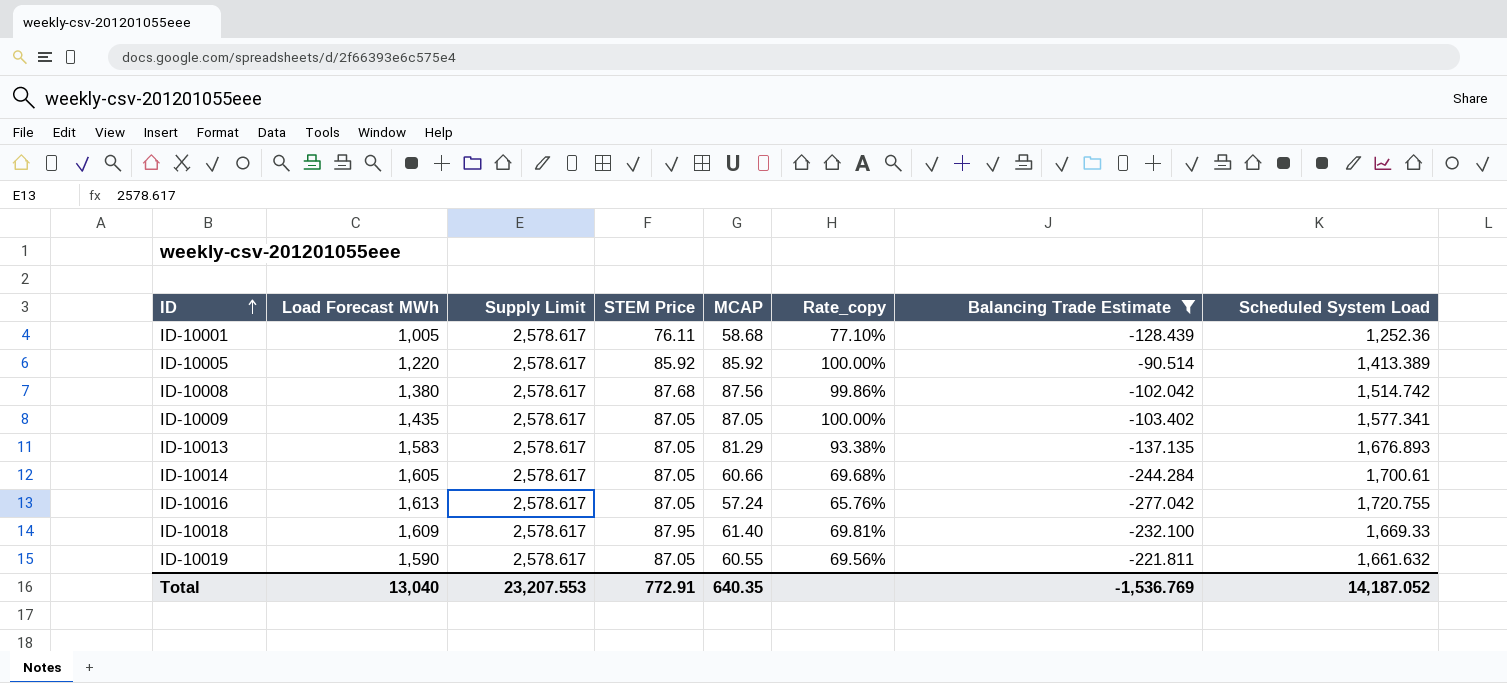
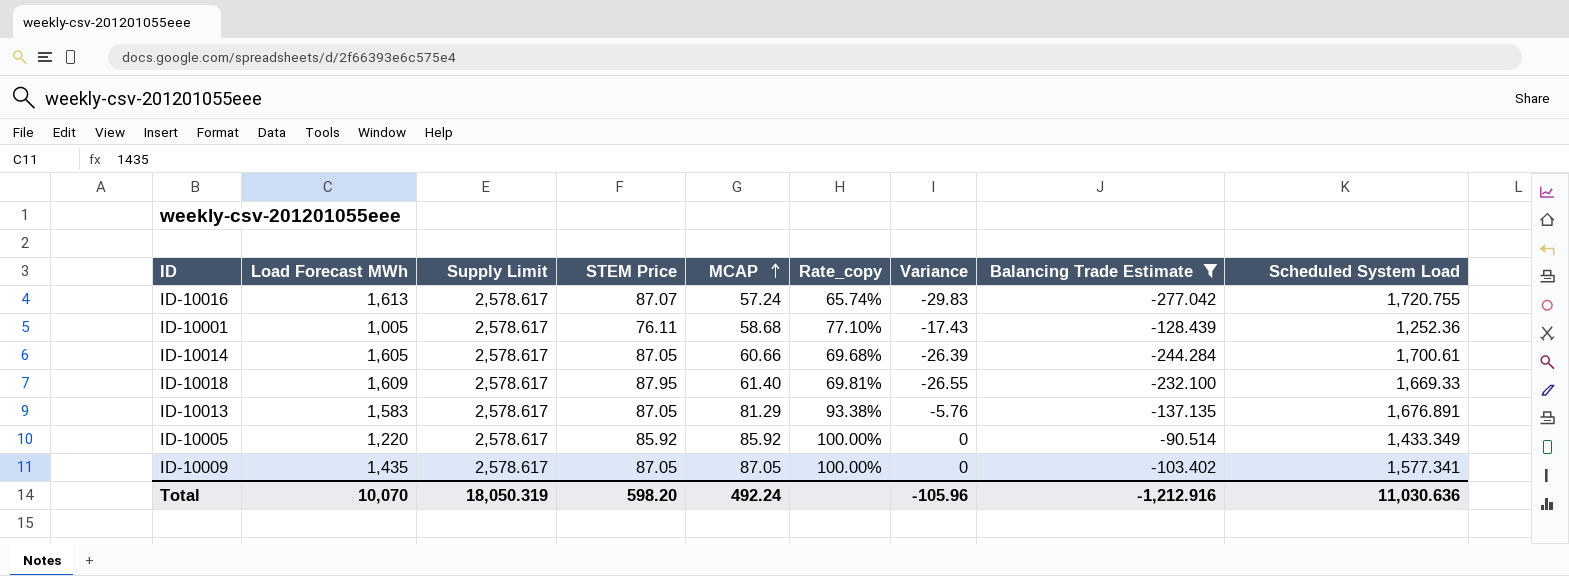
row order: ID ascending -> MCAP ascending
column Variance | formula: none -> [MCAP] - [STEM Price]
row ID-10008: 1,380 | 2,578.617 | 87.68 | 87.56 | 99.86% | -102.042 | 1,514.742 -> none
row ID-10019: 1,590 | 2,578.617 | 87.05 | 60.55 | 69.56% | -221.811 | 1,661.632 -> none
ID-10016 | STEM Price: 87.05 -> 87.07
ID-10016 | Rate_copy: 65.76% -> 65.74%
ID-10013 | Scheduled System Load: 1,676.893 -> 1,676.891
ID-10005 | Scheduled System Load: 1,413.389 -> 1,433.349
Total | Load Forecast MWh: 13,040 -> 10,070
Total | Supply Limit: 23,207.553 -> 18,050.319
Total | STEM Price: 772.91 -> 598.20
Total | MCAP: 640.35 -> 492.24
Total | Balancing Trade Estimate: -1,536.769 -> -1,212.916
Total | Scheduled System Load: 14,187.052 -> 11,030.636

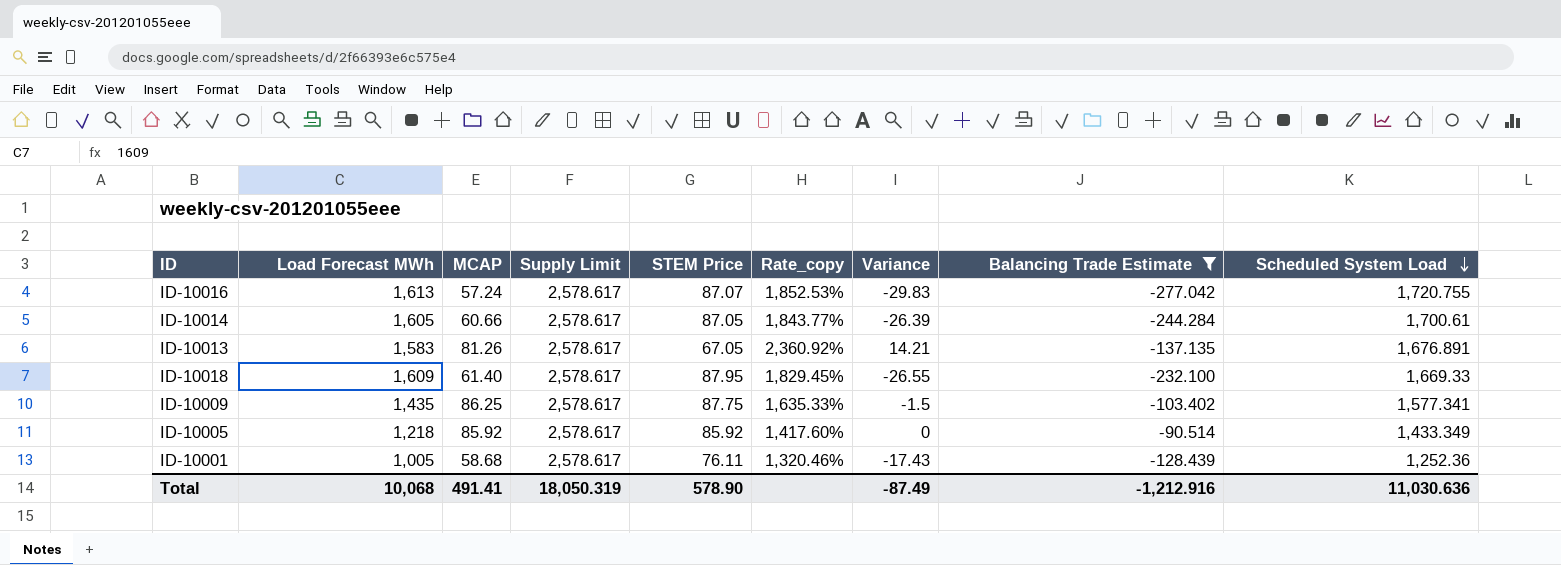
row order: MCAP ascending -> Scheduled System Load descending
column MCAP | position: 5 -> 3
column Rate_copy | formula: [MCAP] / [STEM Price] -> [Load Forecast MWh] / [STEM Price]
ID-10013 | MCAP: 81.29 -> 81.26
ID-10013 | STEM Price: 87.05 -> 67.05
ID-10013 | Variance: -5.76 -> 14.21
ID-10009 | MCAP: 87.05 -> 86.25
ID-10009 | STEM Price: 87.05 -> 87.75
ID-10009 | Variance: 0 -> -1.5
ID-10005 | Load Forecast MWh: 1,220 -> 1,218
Total | Load Forecast MWh: 10,070 -> 10,068
Total | MCAP: 492.24 -> 491.41
Total | STEM Price: 598.20 -> 578.90
Total | Variance: -105.96 -> -87.49

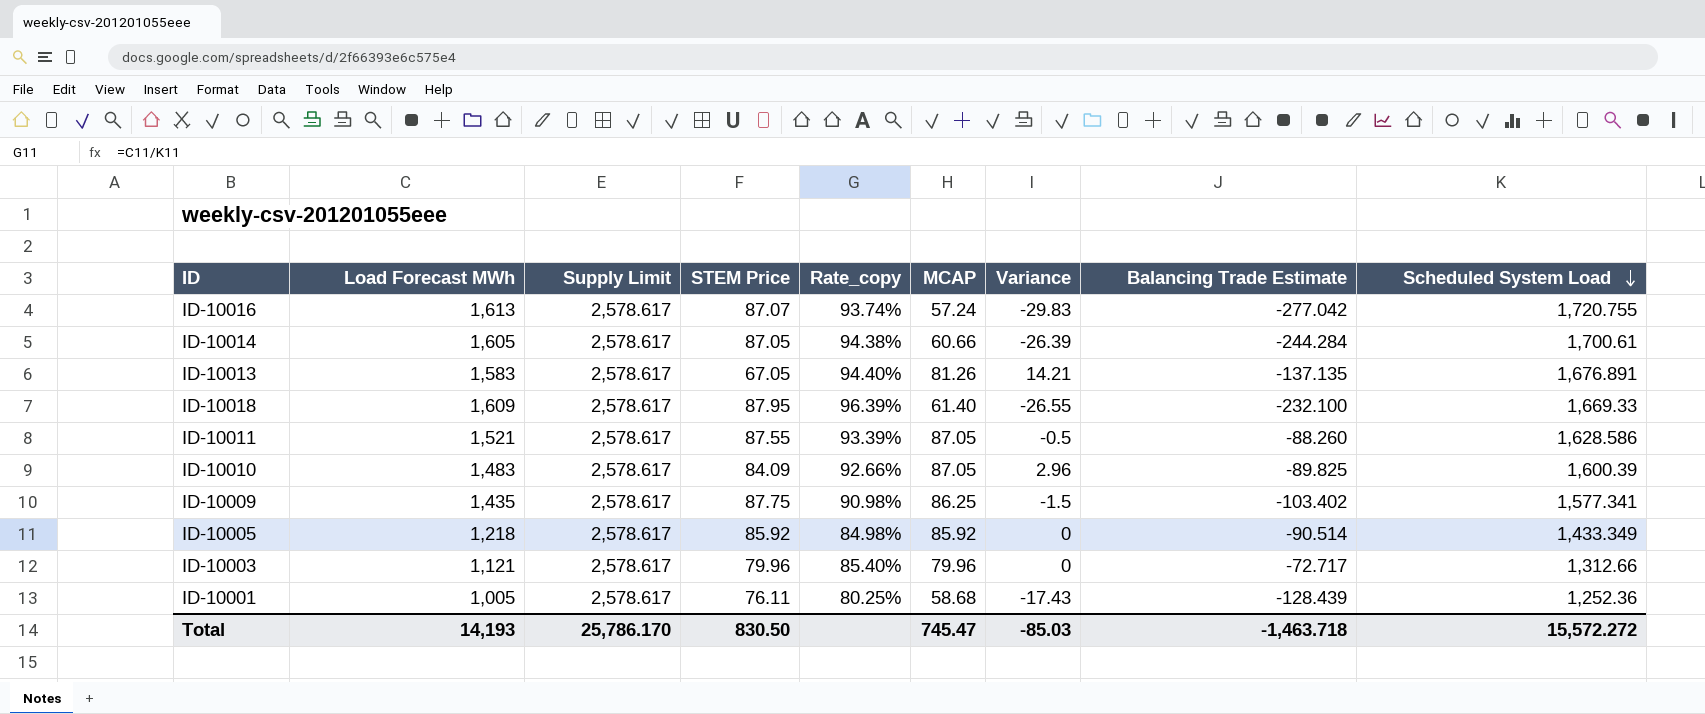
filter: Balancing Trade Estimate <= -90.514 -> none
column Rate_copy | formula: [Load Forecast MWh] / [STEM Price] -> [Load Forecast MWh] / [Scheduled System Load]
column MCAP | position: 3 -> 6
Total | Load Forecast MWh: 10,068 -> 14,193
Total | Supply Limit: 18,050.319 -> 25,786.170
Total | STEM Price: 578.90 -> 830.50
Total | MCAP: 491.41 -> 745.47
Total | Variance: -87.49 -> -85.03
Total | Balancing Trade Estimate: -1,212.916 -> -1,463.718
Total | Scheduled System Load: 11,030.636 -> 15,572.272

